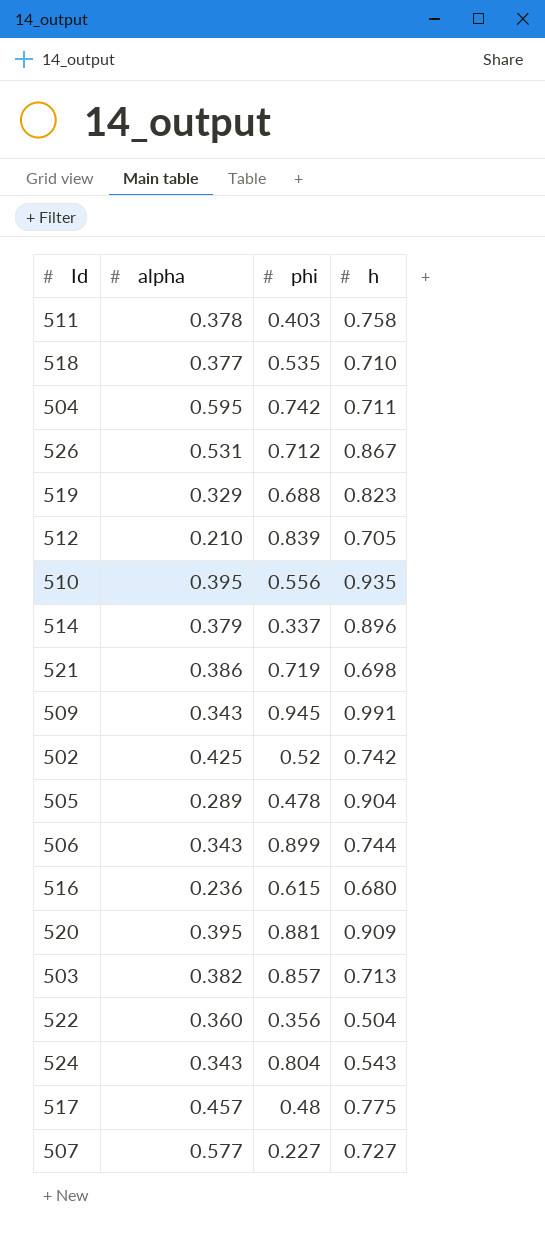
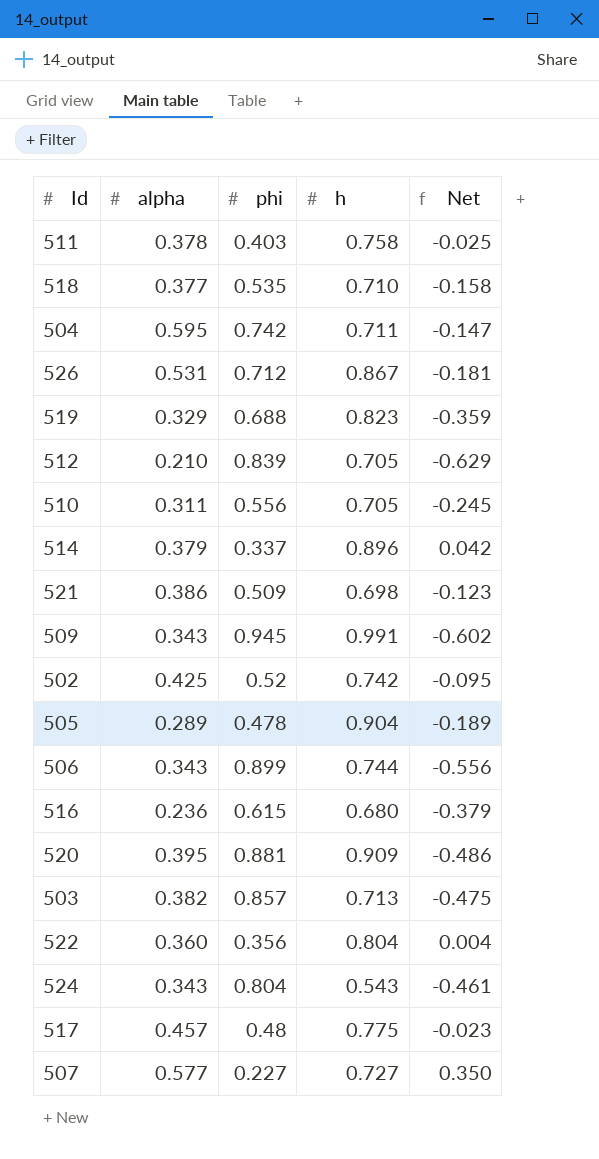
column Net | formula: none -> [alpha] - [phi]
510 | alpha: 0.395 -> 0.311
510 | h: 0.935 -> 0.705
521 | phi: 0.719 -> 0.509
522 | h: 0.504 -> 0.804

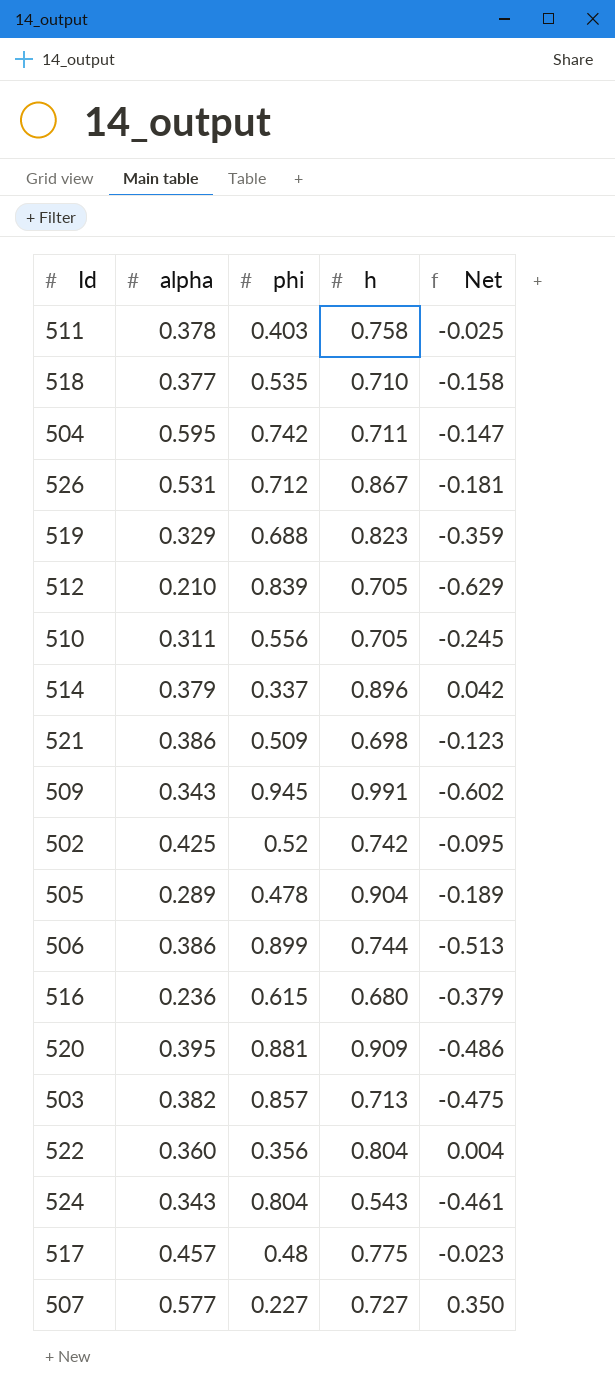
506 | alpha: 0.343 -> 0.386
506 | Net: -0.556 -> -0.513

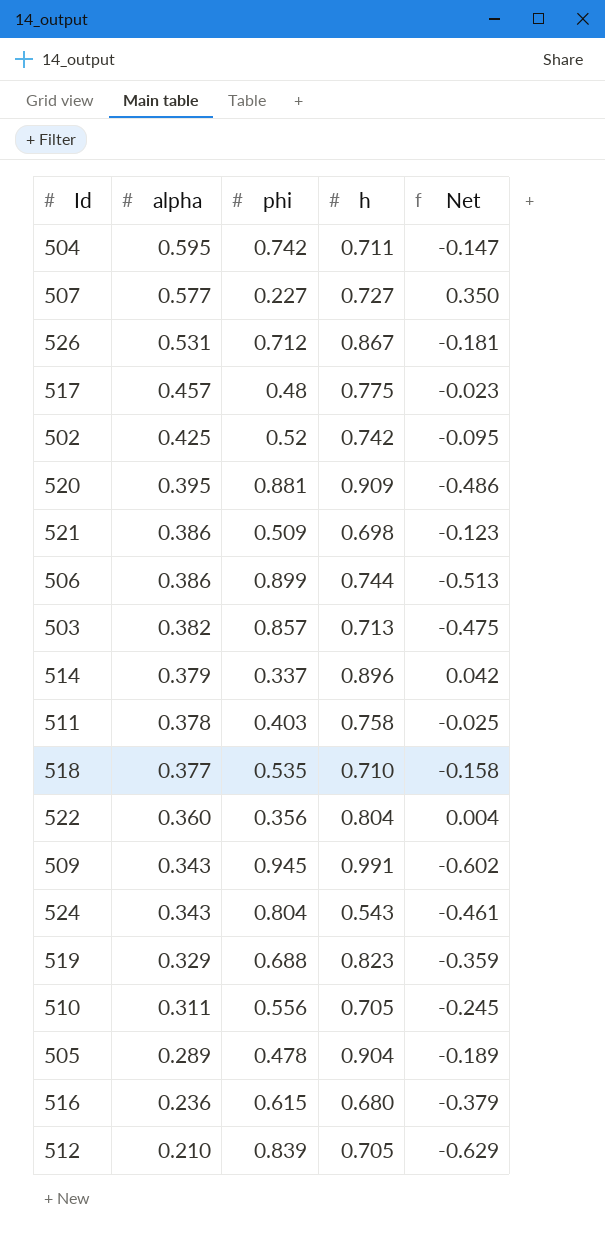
row order: none -> alpha descending

